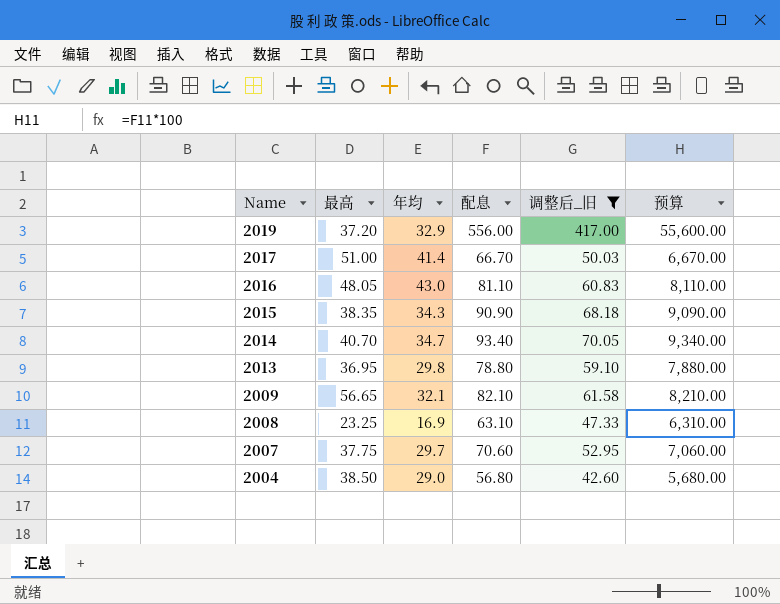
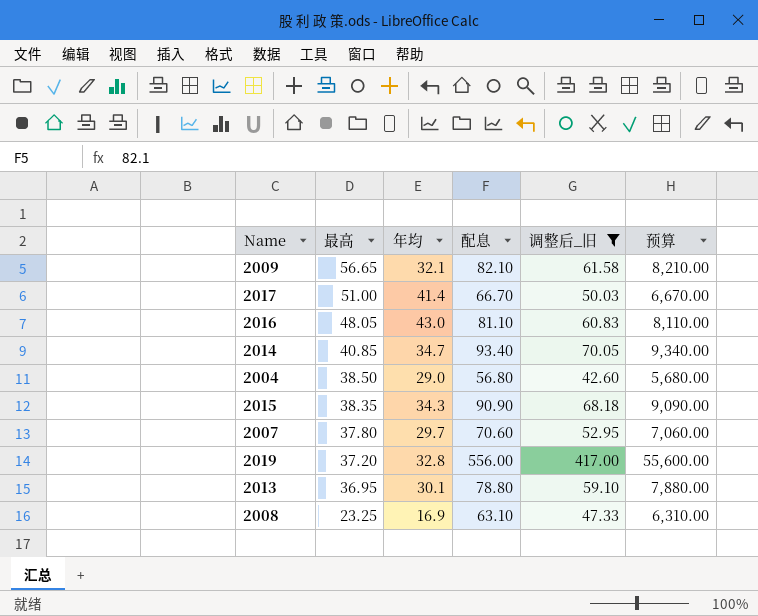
row order: Name descending -> 最高 descending
2014 | 最高: 40.70 -> 40.85
2007 | 最高: 37.75 -> 37.80
2019 | 年均: 32.9 -> 32.8
2013 | 年均: 29.8 -> 30.1

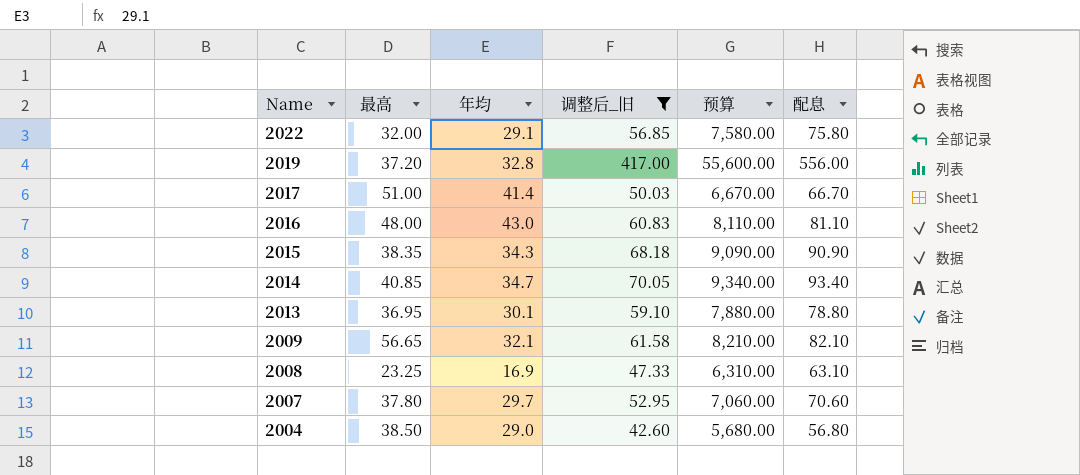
row order: 最高 descending -> Name descending
column 配息 | position: 4 -> 6
row 2022: none -> 32.00 | 29.1 | 56.85 | 7,580.00 | 75.80
2016 | 最高: 48.05 -> 48.00

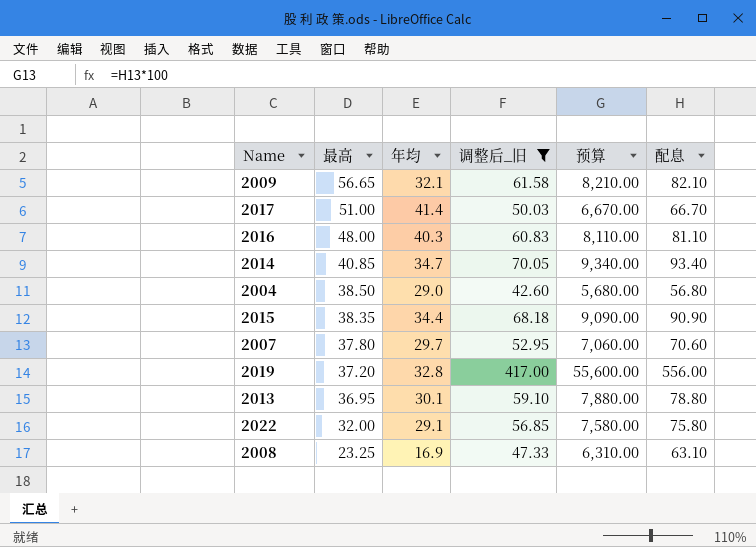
row order: Name descending -> 最高 descending
2016 | 年均: 43.0 -> 40.3
2015 | 年均: 34.3 -> 34.4

